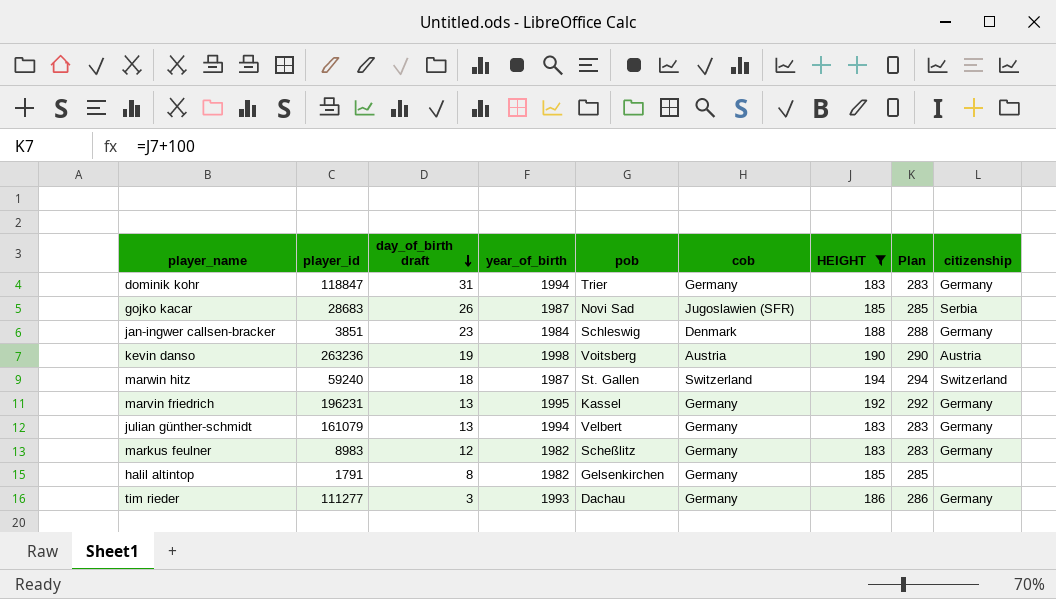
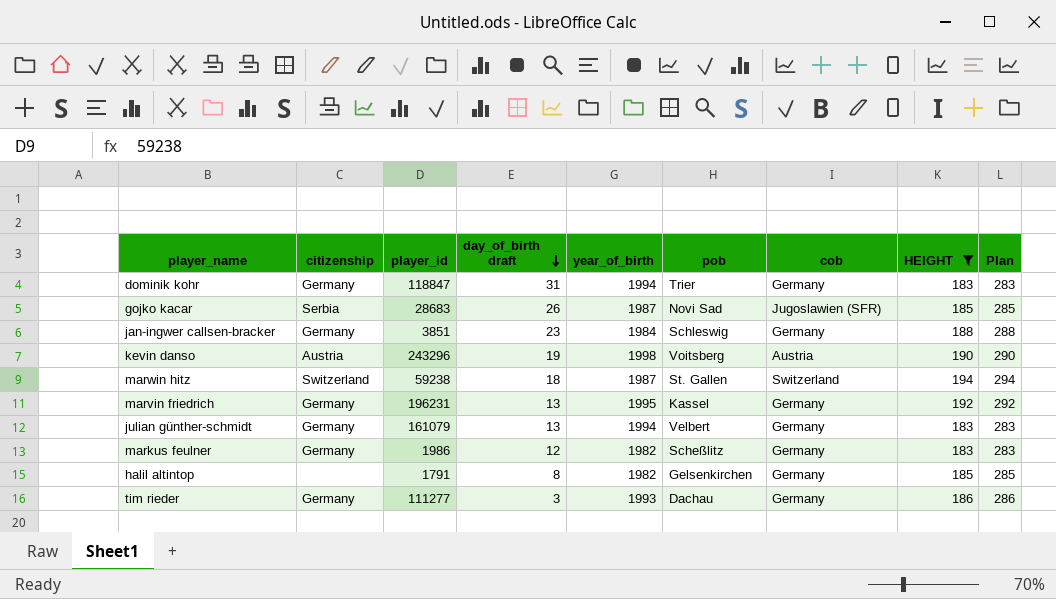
column citizenship | position: 9 -> 2
jan-ingwer callsen-bracker | cob: Denmark -> Germany
kevin danso | player_id: 263236 -> 243296
marwin hitz | player_id: 59240 -> 59238
markus feulner | player_id: 8983 -> 1986

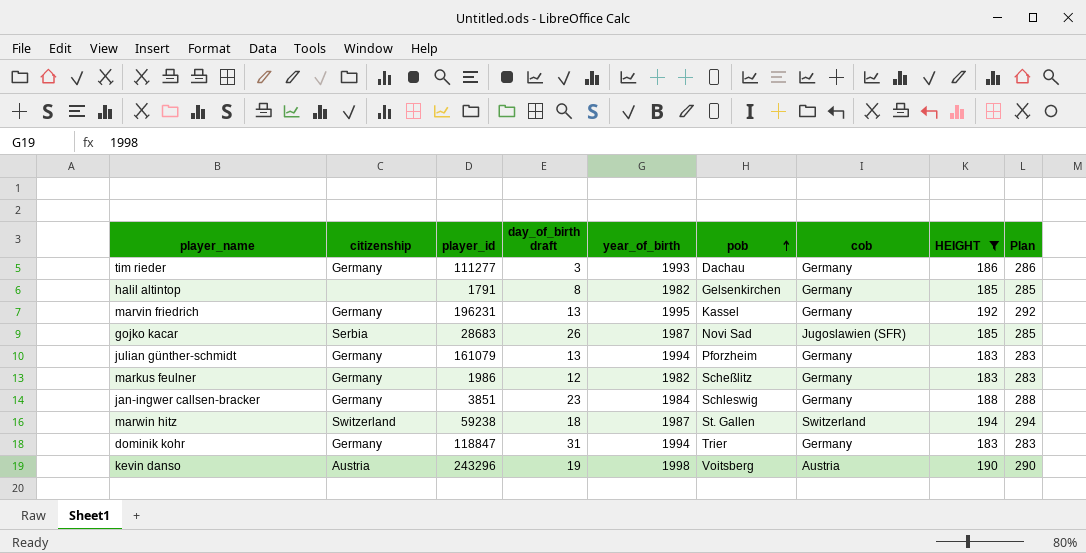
row order: day_of_birth draft descending -> pob ascending
julian günther-schmidt | pob: Velbert -> Pforzheim

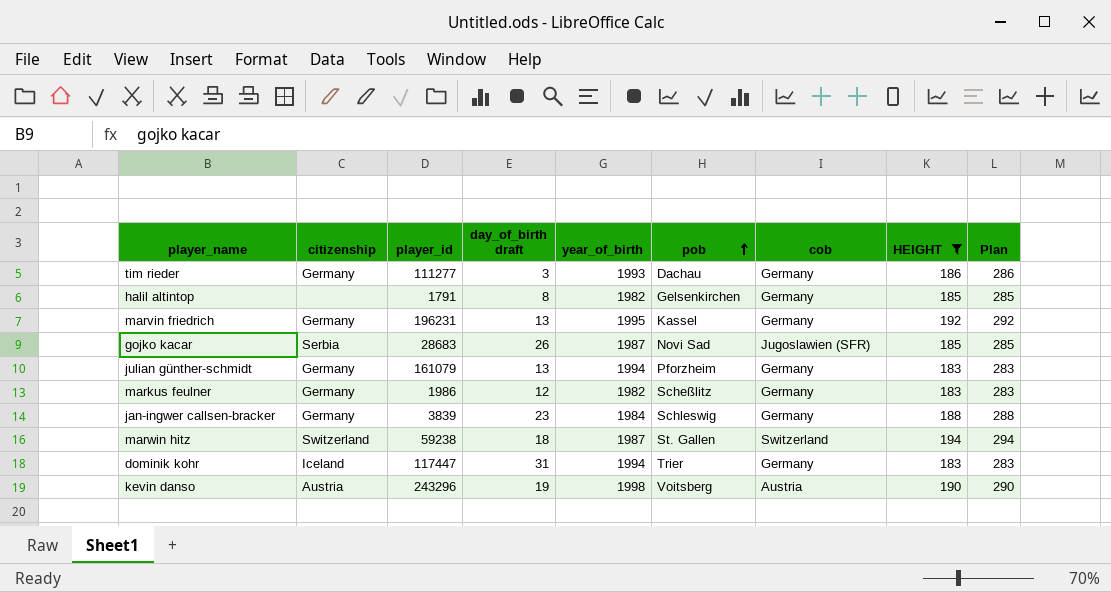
jan-ingwer callsen-bracker | player_id: 3851 -> 3839
dominik kohr | citizenship: Germany -> Iceland
dominik kohr | player_id: 118847 -> 117447

